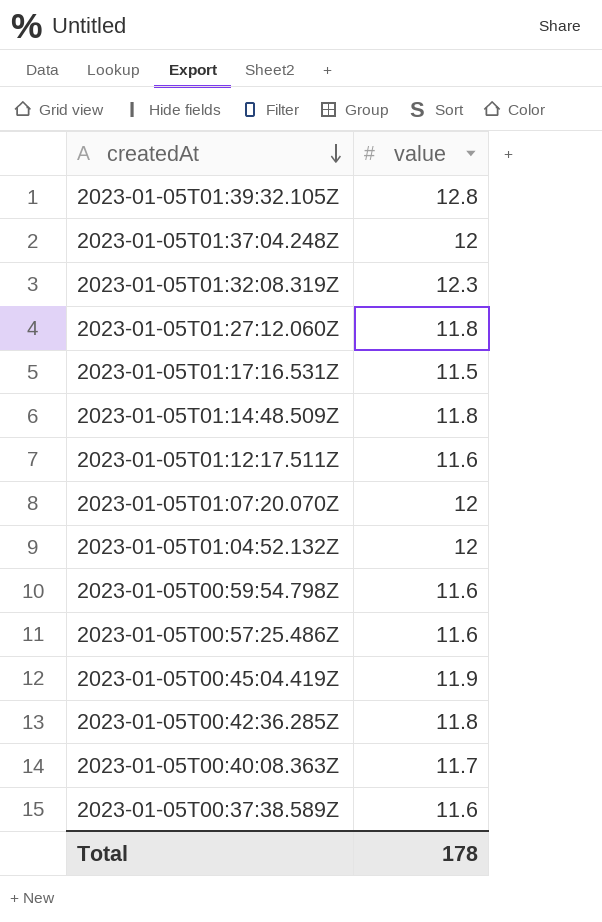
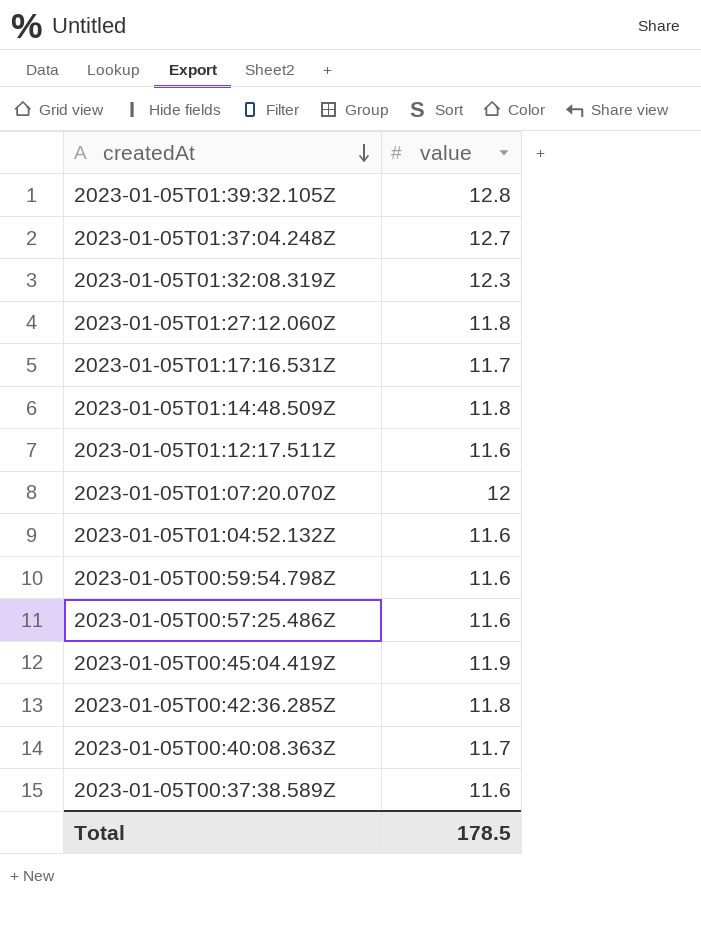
2023-01-05T01:37:04.248Z | value: 12 -> 12.7
2023-01-05T01:17:16.531Z | value: 11.5 -> 11.7
2023-01-05T01:04:52.132Z | value: 12 -> 11.6
Total | value: 178 -> 178.5

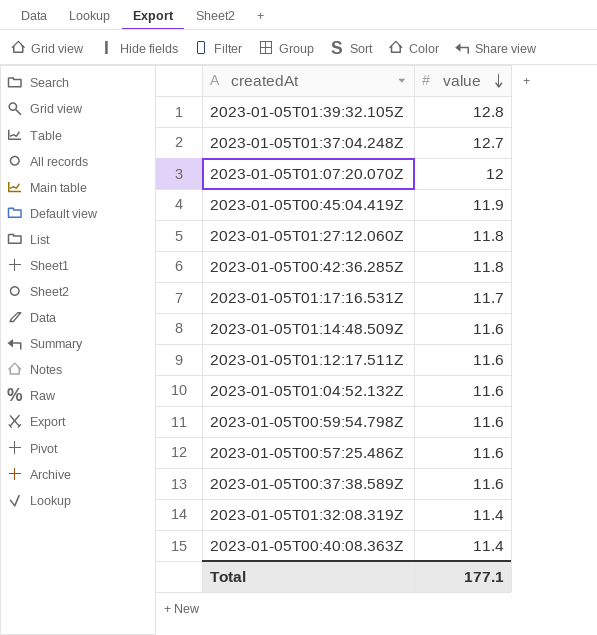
row order: createdAt descending -> value descending
2023-01-05T01:14:48.509Z | value: 11.8 -> 11.6
2023-01-05T01:32:08.319Z | value: 12.3 -> 11.4
2023-01-05T00:40:08.363Z | value: 11.7 -> 11.4
Total | value: 178.5 -> 177.1

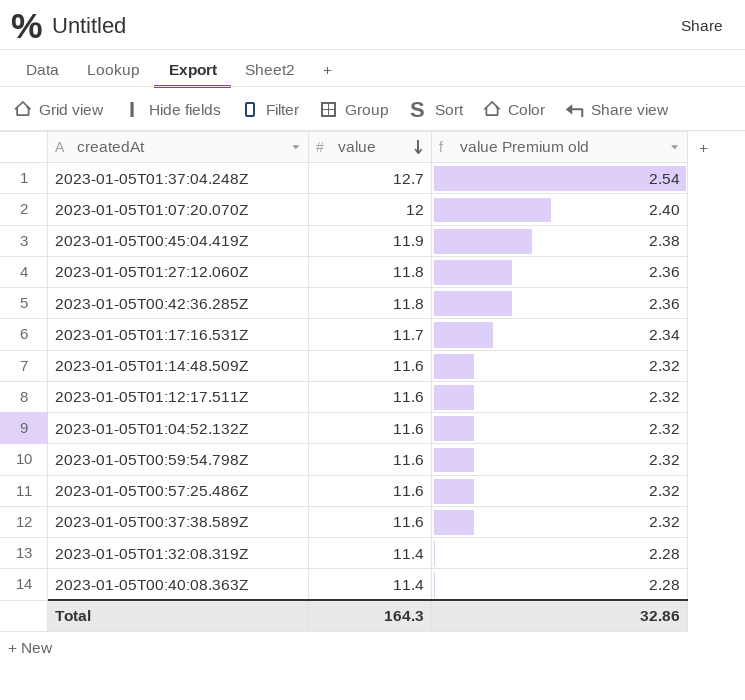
column value Premium old | formula: none -> [value] * 0.2
row 2023-01-05T01:39:32.105Z: 12.8 -> none
Total | value: 177.1 -> 164.3

